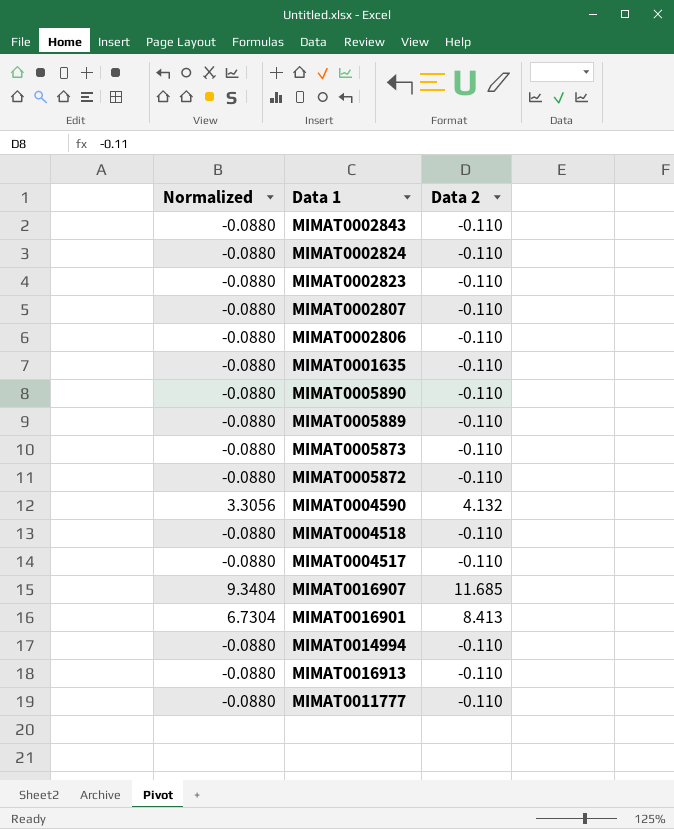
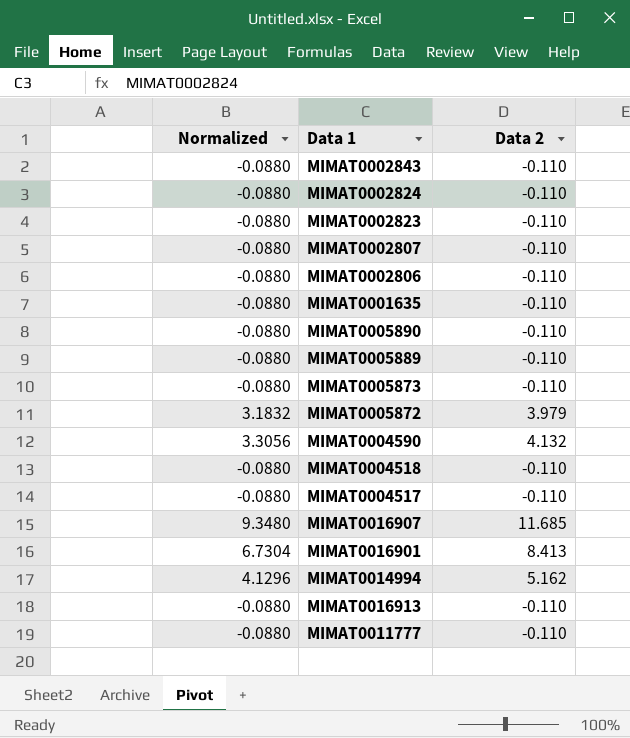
MIMAT0005872 | Normalized: -0.0880 -> 3.1832
MIMAT0005872 | Data 2: -0.110 -> 3.979
MIMAT0014994 | Normalized: -0.0880 -> 4.1296
MIMAT0014994 | Data 2: -0.110 -> 5.162

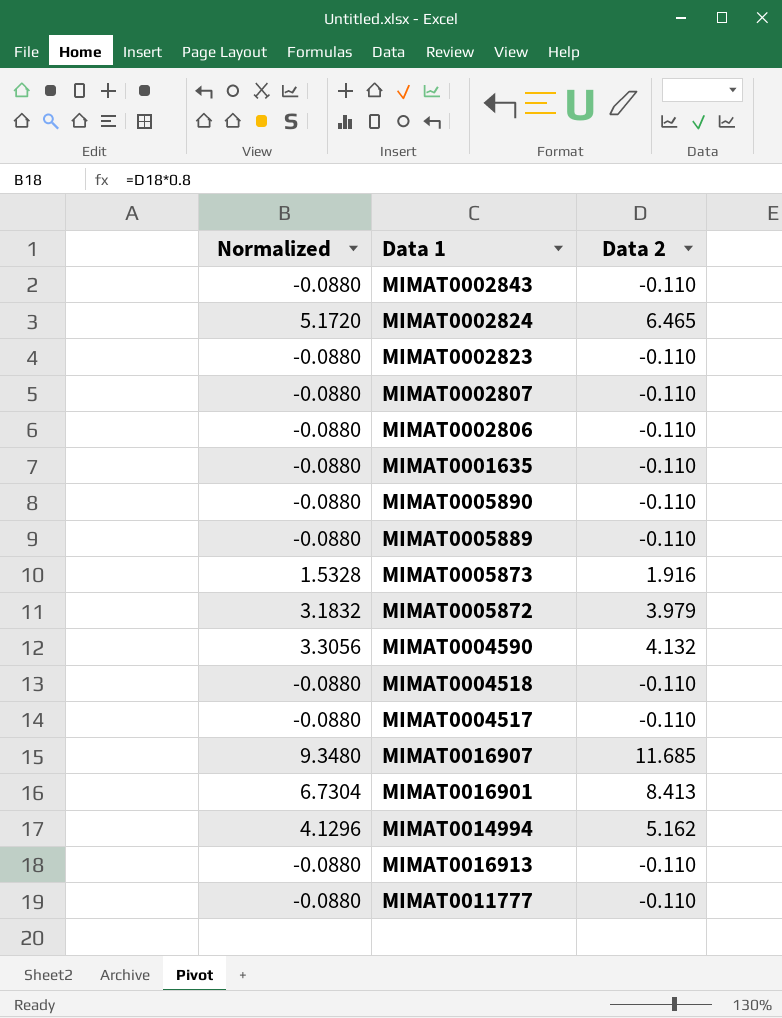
MIMAT0002824 | Normalized: -0.0880 -> 5.1720
MIMAT0002824 | Data 2: -0.110 -> 6.465
MIMAT0005873 | Normalized: -0.0880 -> 1.5328
MIMAT0005873 | Data 2: -0.110 -> 1.916

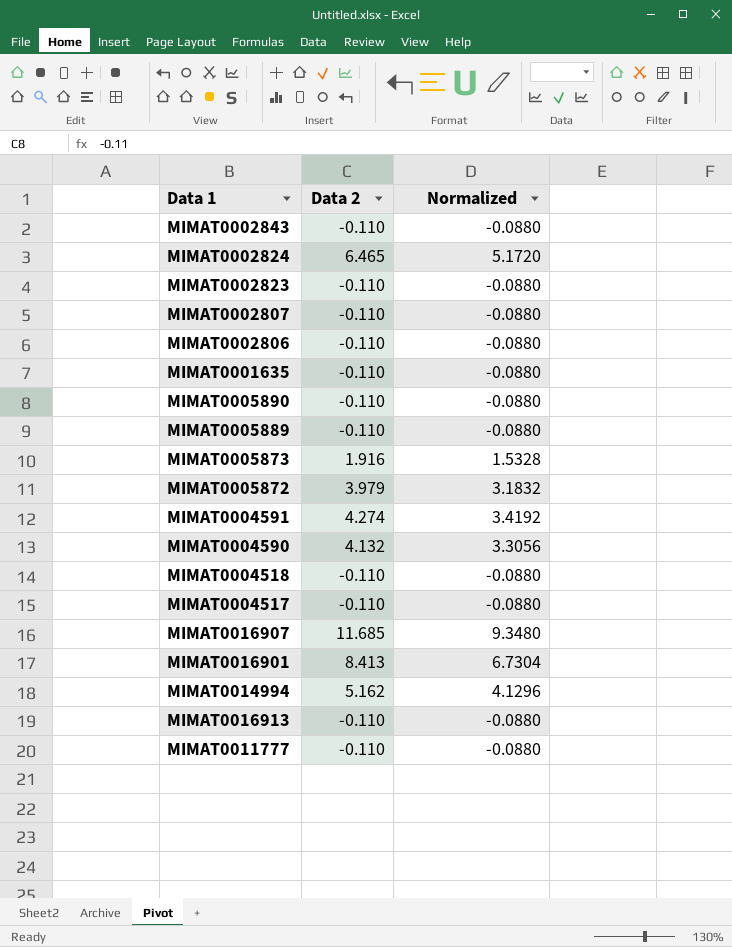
column Normalized | position: 1 -> 3
row MIMAT0004591: none -> 4.274 | 3.4192

